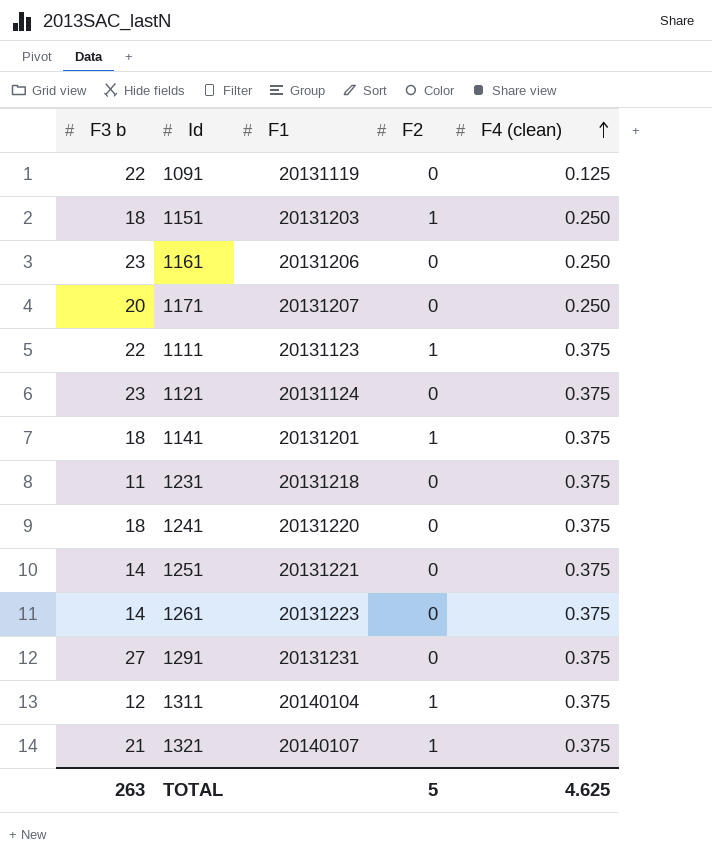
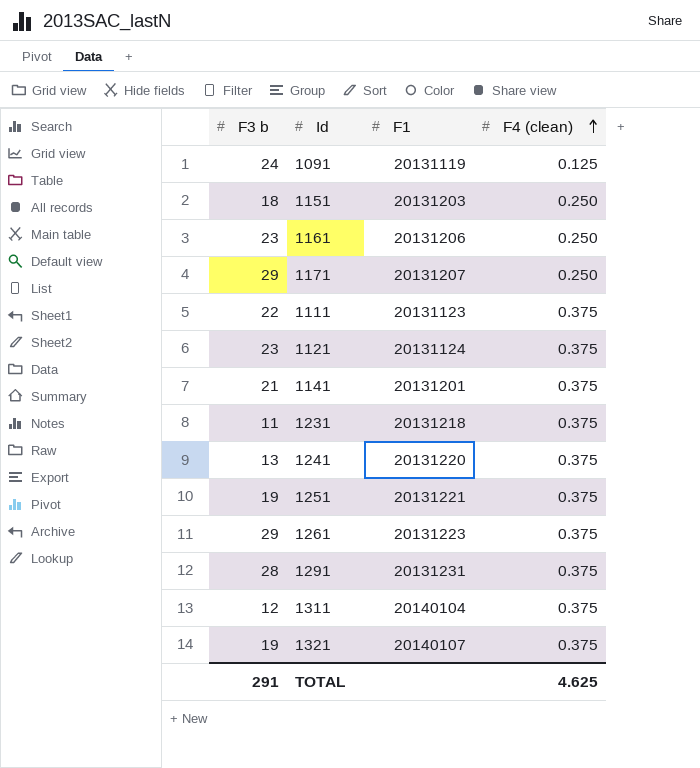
column F2 | position: 4 -> none
1091 | F3 b: 22 -> 24
1171 | F3 b: 20 -> 29
1141 | F3 b: 18 -> 21
1241 | F3 b: 18 -> 13
1251 | F3 b: 14 -> 19
1261 | F3 b: 14 -> 29
1291 | F3 b: 27 -> 28
1321 | F3 b: 21 -> 19
TOTAL | F3 b: 263 -> 291

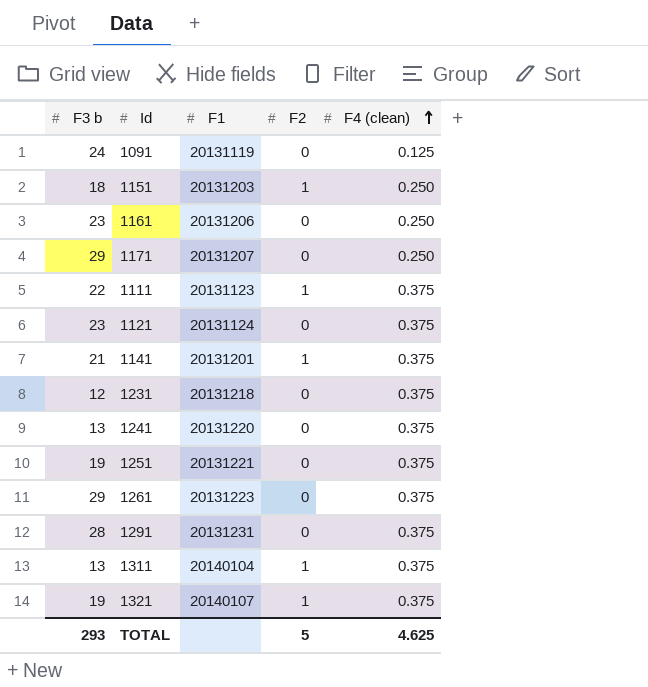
column F2 | position: none -> 4
1231 | F3 b: 11 -> 12
1311 | F3 b: 12 -> 13
TOTAL | F3 b: 291 -> 293

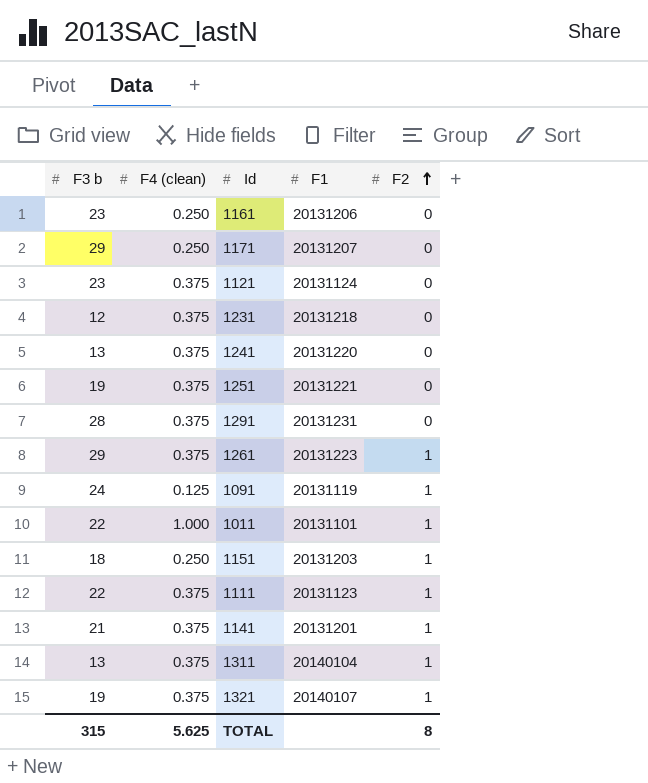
row order: F4 (clean) ascending -> F2 ascending
column F4 (clean) | position: 5 -> 2
1261 | F2: 0 -> 1
1091 | F2: 0 -> 1
row 1011: none -> 22 | 1.000 | 20131101 | 1
TOTAL | F3 b: 293 -> 315
TOTAL | F4 (clean): 4.625 -> 5.625
TOTAL | F2: 5 -> 8

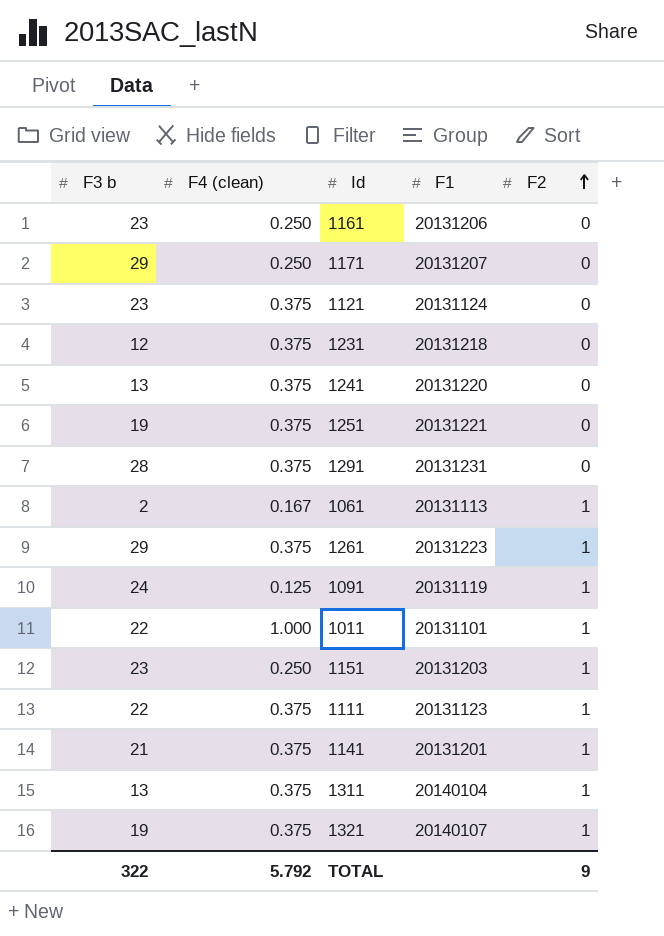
row 1061: none -> 2 | 0.167 | 20131113 | 1
1151 | F3 b: 18 -> 23
TOTAL | F3 b: 315 -> 322
TOTAL | F4 (clean): 5.625 -> 5.792
TOTAL | F2: 8 -> 9

